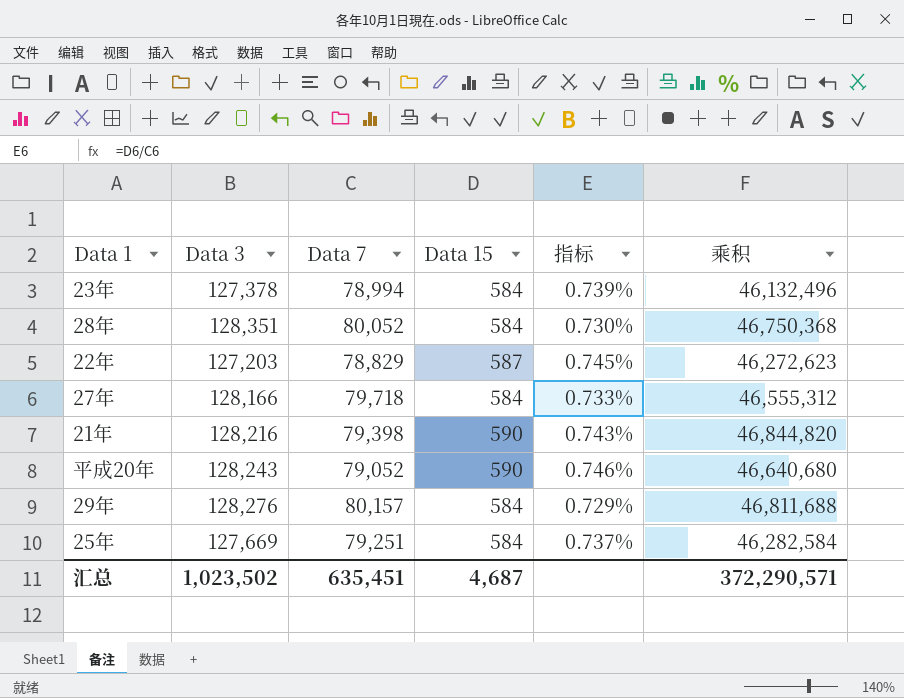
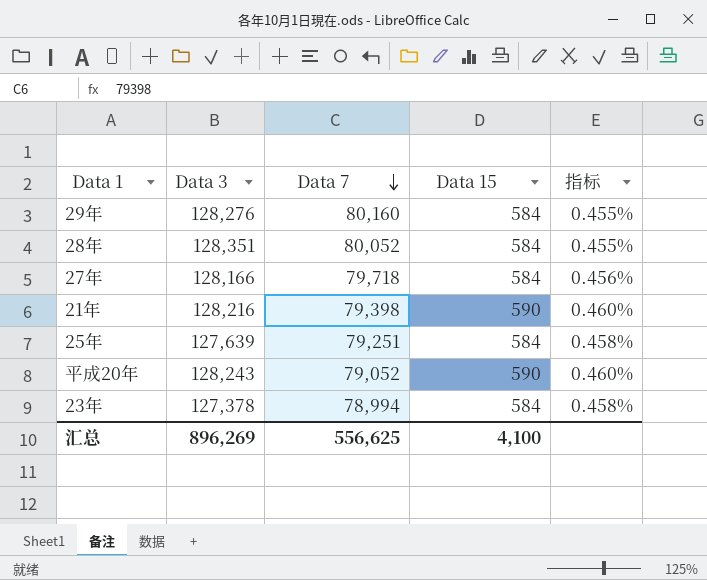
row order: none -> Data 7 descending
column 乘积 | formula: [Data 7] * [Data 15] -> none
column 指标 | formula: [Data 15] / [Data 7] -> [Data 15] / [Data 3]
row 22年: 127,203 | 78,829 | 587 | 0.745% | 46,272,623 -> none
29年 | Data 7: 80,157 -> 80,160
25年 | Data 3: 127,669 -> 127,639
汇总 | Data 3: 1,023,502 -> 896,269
汇总 | Data 7: 635,451 -> 556,625
汇总 | Data 15: 4,687 -> 4,100

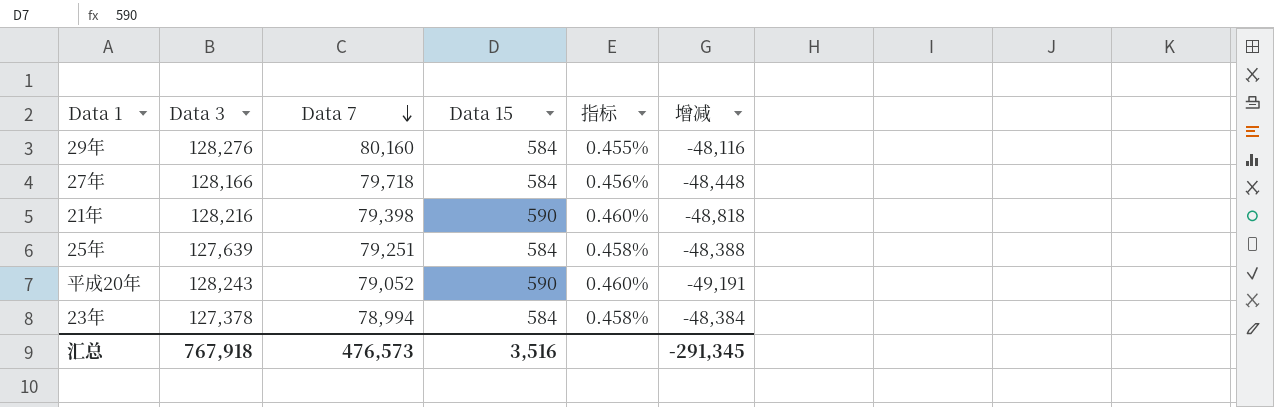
column 增减 | formula: none -> [Data 7] - [Data 3]
row 28年: 128,351 | 80,052 | 584 | 0.455% -> none
汇总 | Data 3: 896,269 -> 767,918
汇总 | Data 7: 556,625 -> 476,573
汇总 | Data 15: 4,100 -> 3,516

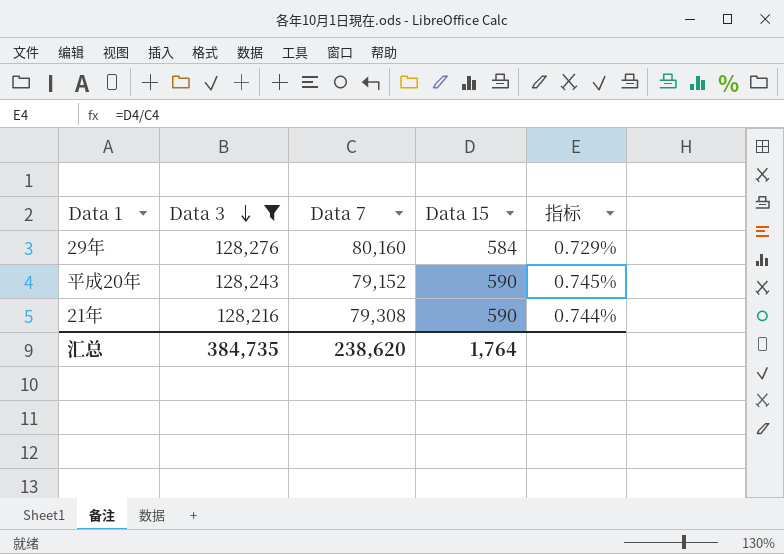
filter: none -> Data 3 >= 128,216
row order: Data 7 descending -> Data 3 descending
column 增减 | formula: [Data 7] - [Data 3] -> none
column 指标 | formula: [Data 15] / [Data 3] -> [Data 15] / [Data 7]
平成20年 | Data 7: 79,052 -> 79,152
21年 | Data 7: 79,398 -> 79,308
汇总 | Data 3: 767,918 -> 384,735
汇总 | Data 7: 476,573 -> 238,620
汇总 | Data 15: 3,516 -> 1,764

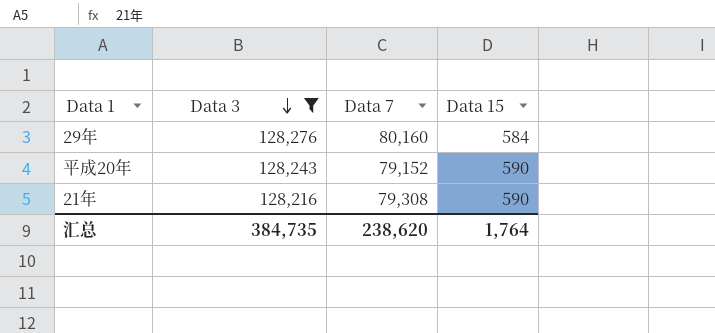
column 指标 | formula: [Data 15] / [Data 7] -> none

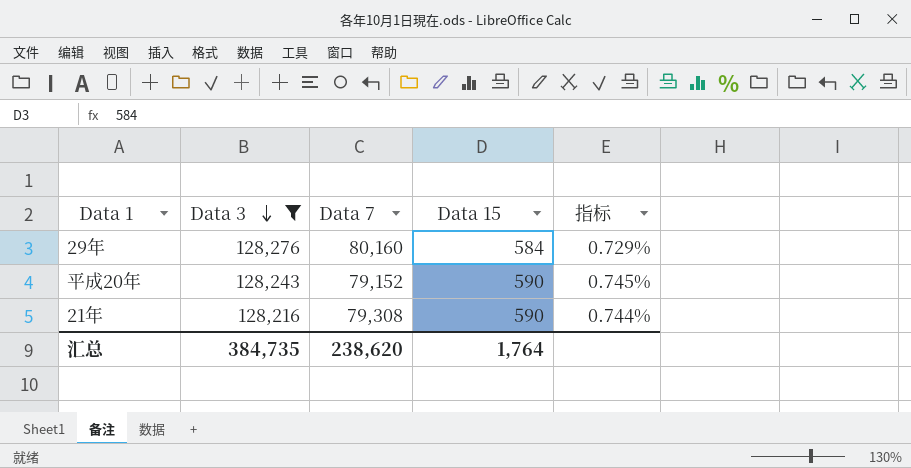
column 指标 | formula: none -> [Data 15] / [Data 7]

